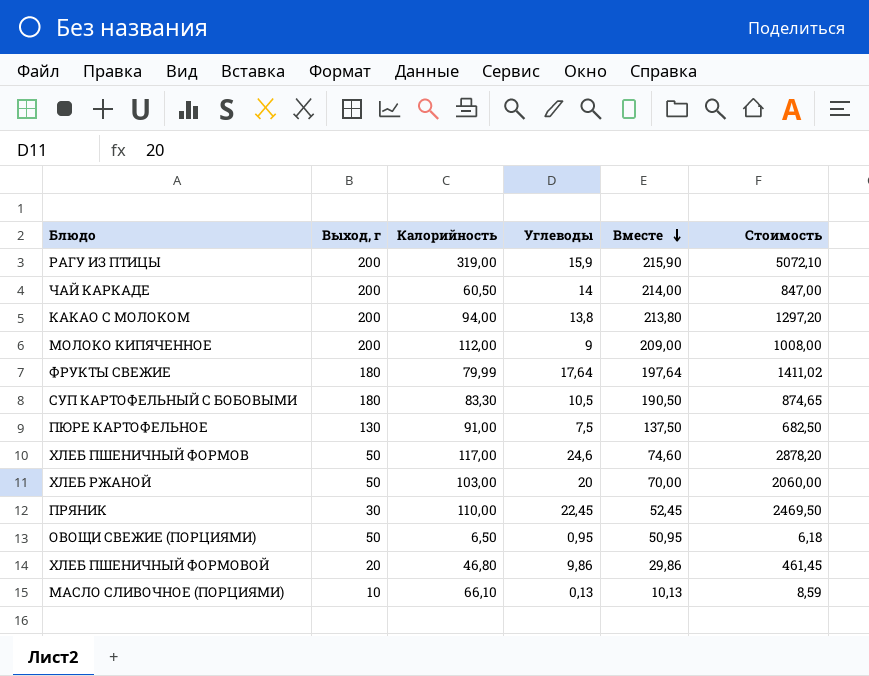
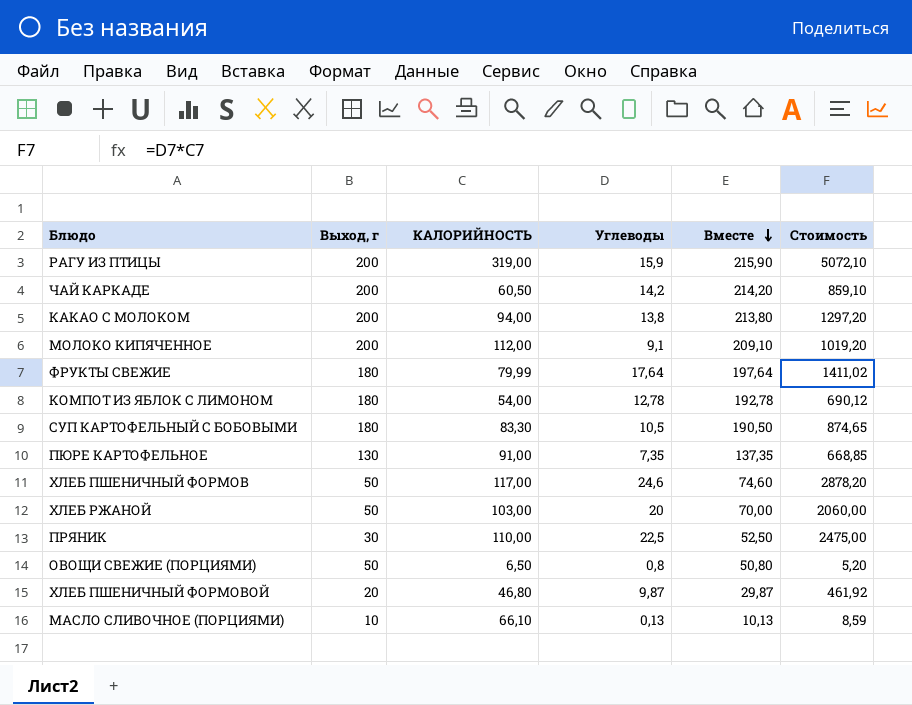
column name: Калорийность -> КАЛОРИЙНОСТЬ
ЧАЙ КАРКАДЕ | Углеводы: 14 -> 14,2
ЧАЙ КАРКАДЕ | Вместе: 214,00 -> 214,20
ЧАЙ КАРКАДЕ | Стоимость: 847,00 -> 859,10
МОЛОКО КИПЯЧЕННОЕ | Углеводы: 9 -> 9,1
МОЛОКО КИПЯЧЕННОЕ | Вместе: 209,00 -> 209,10
МОЛОКО КИПЯЧЕННОЕ | Стоимость: 1008,00 -> 1019,20
row КОМПОТ ИЗ ЯБЛОК С ЛИМОНОМ: none -> 180 | 54,00 | 12,78 | 192,78 | 690,12
ПЮРЕ КАРТОФЕЛЬНОЕ | Углеводы: 7,5 -> 7,35
ПЮРЕ КАРТОФЕЛЬНОЕ | Вместе: 137,50 -> 137,35
ПЮРЕ КАРТОФЕЛЬНОЕ | Стоимость: 682,50 -> 668,85
ПРЯНИК | Углеводы: 22,45 -> 22,5
ПРЯНИК | Вместе: 52,45 -> 52,50
ПРЯНИК | Стоимость: 2469,50 -> 2475,00
ОВОЩИ СВЕЖИЕ (ПОРЦИЯМИ) | Углеводы: 0,95 -> 0,8
ОВОЩИ СВЕЖИЕ (ПОРЦИЯМИ) | Вместе: 50,95 -> 50,80
ОВОЩИ СВЕЖИЕ (ПОРЦИЯМИ) | Стоимость: 6,18 -> 5,20
ХЛЕБ ПШЕНИЧНЫЙ ФОРМОВОЙ | Углеводы: 9,86 -> 9,87
ХЛЕБ ПШЕНИЧНЫЙ ФОРМОВОЙ | Вместе: 29,86 -> 29,87
ХЛЕБ ПШЕНИЧНЫЙ ФОРМОВОЙ | Стоимость: 461,45 -> 461,92

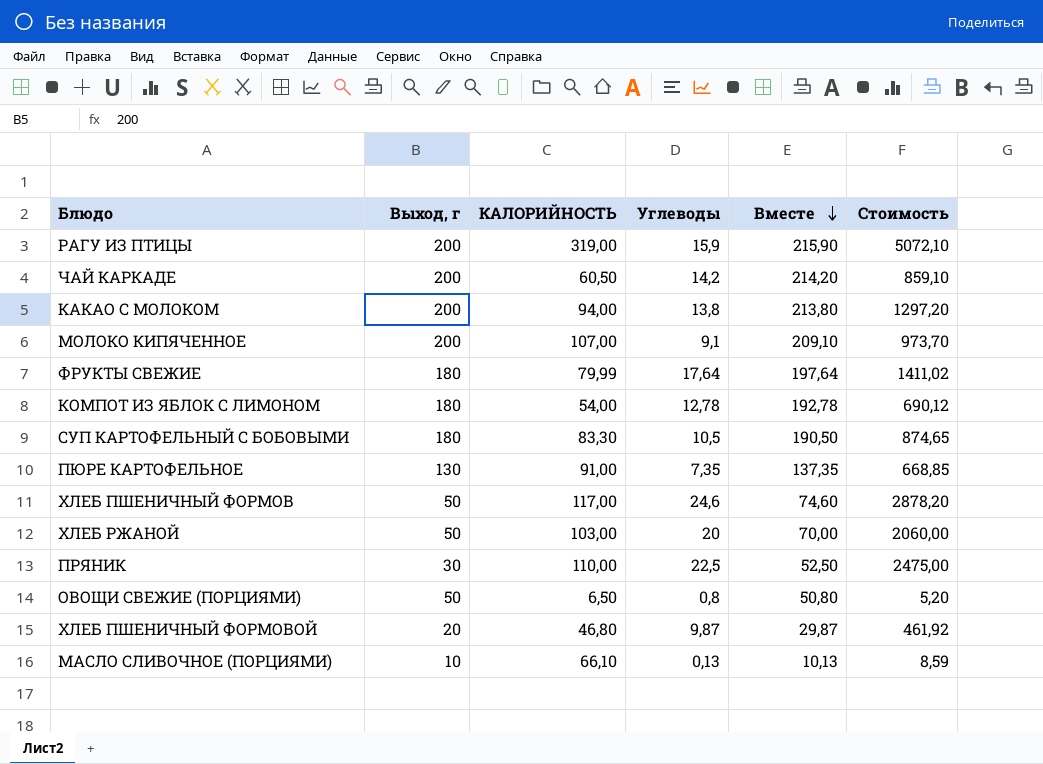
МОЛОКО КИПЯЧЕННОЕ | КАЛОРИЙНОСТЬ: 112,00 -> 107,00
МОЛОКО КИПЯЧЕННОЕ | Стоимость: 1019,20 -> 973,70

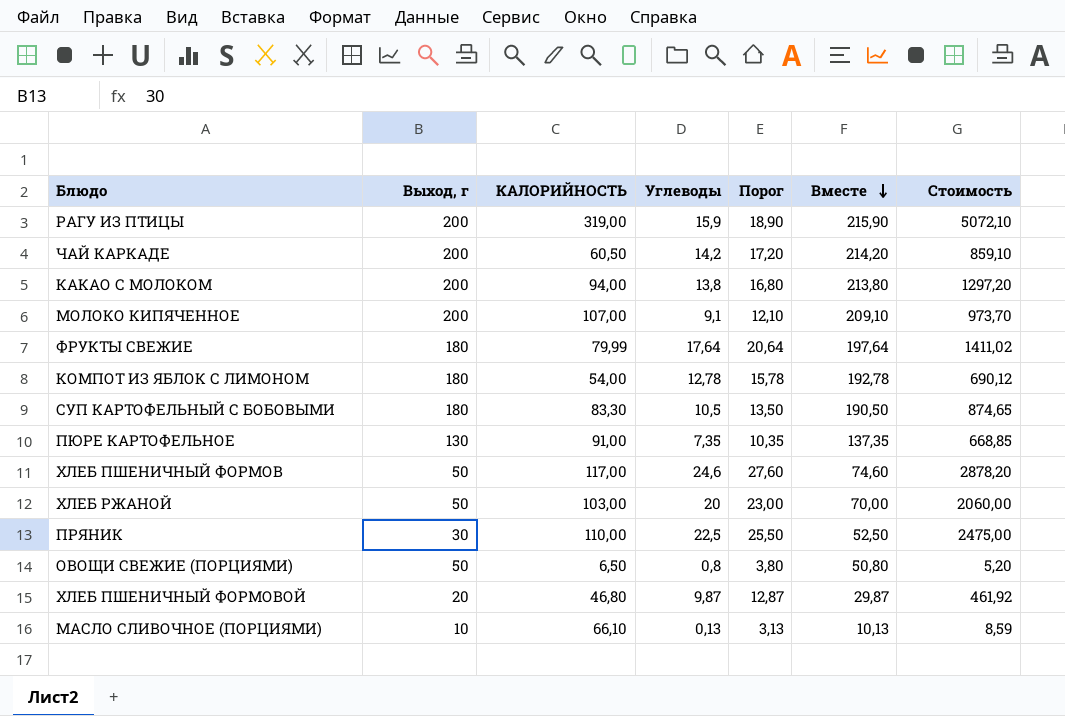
column Порог | formula: none -> [Углеводы] + 3

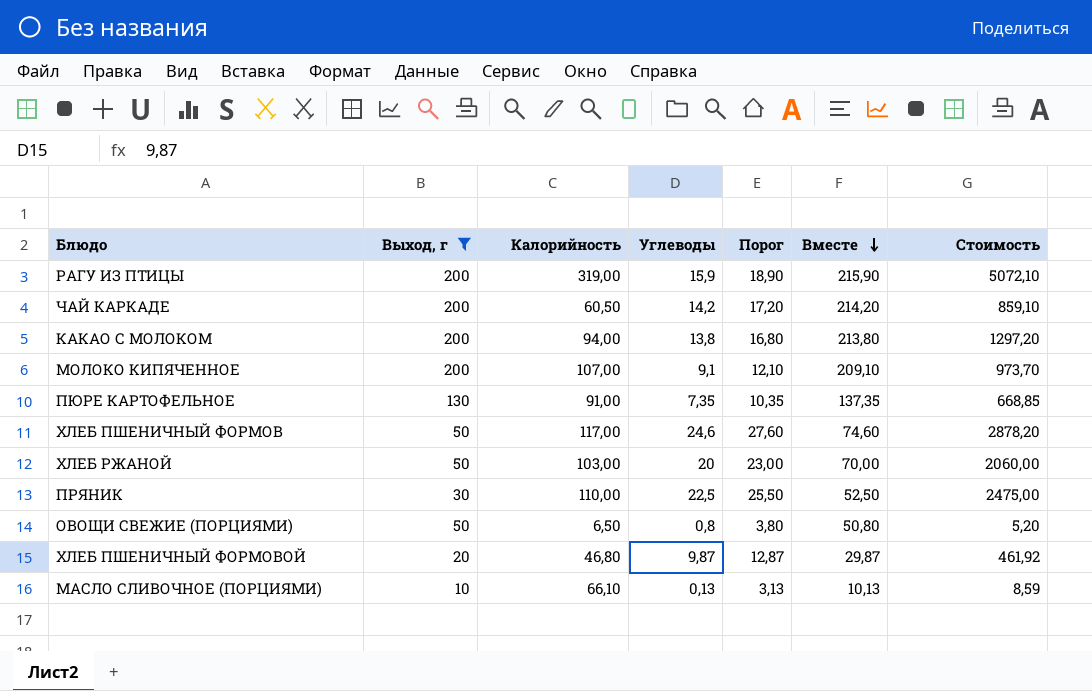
filter: none -> Выход, г != 180
column name: КАЛОРИЙНОСТЬ -> Калорийность

